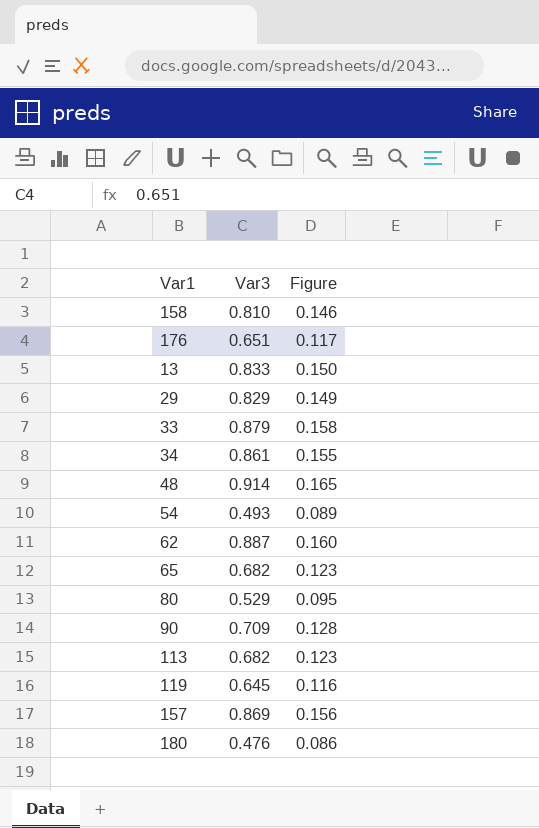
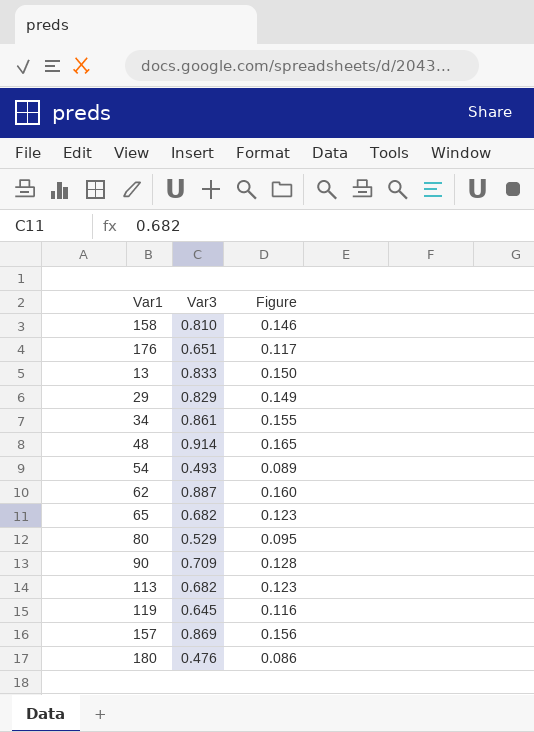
row 33: 0.879 | 0.158 -> none

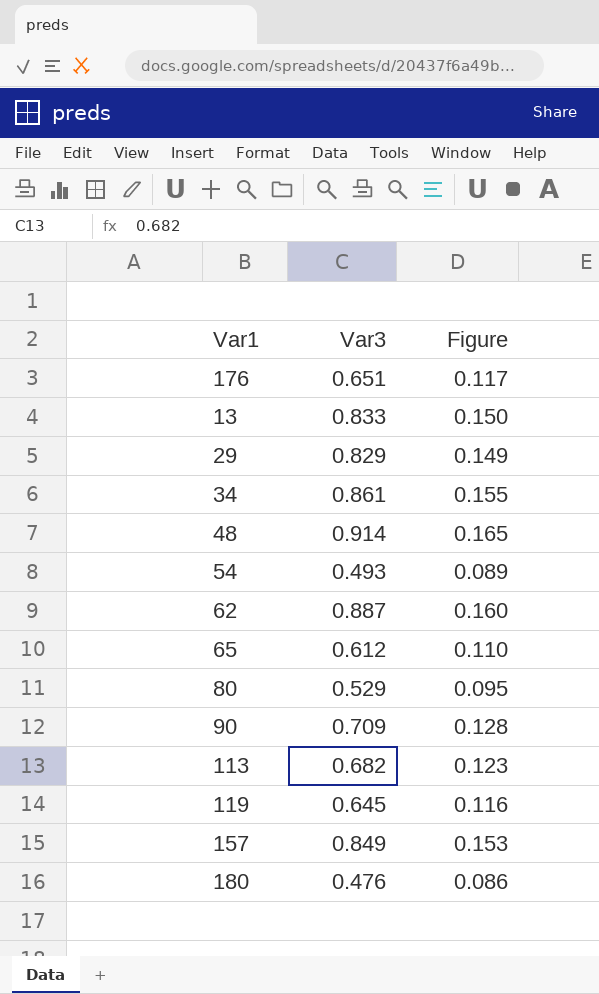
row 158: 0.810 | 0.146 -> none
65 | Var3: 0.682 -> 0.612
65 | Figure: 0.123 -> 0.110
157 | Var3: 0.869 -> 0.849
157 | Figure: 0.156 -> 0.153

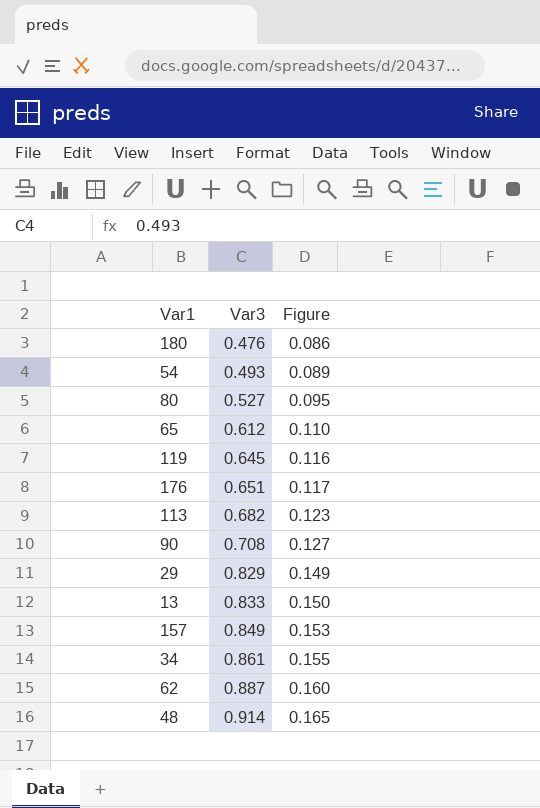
row order: none -> Var3 ascending
80 | Var3: 0.529 -> 0.527
90 | Var3: 0.709 -> 0.708
90 | Figure: 0.128 -> 0.127

